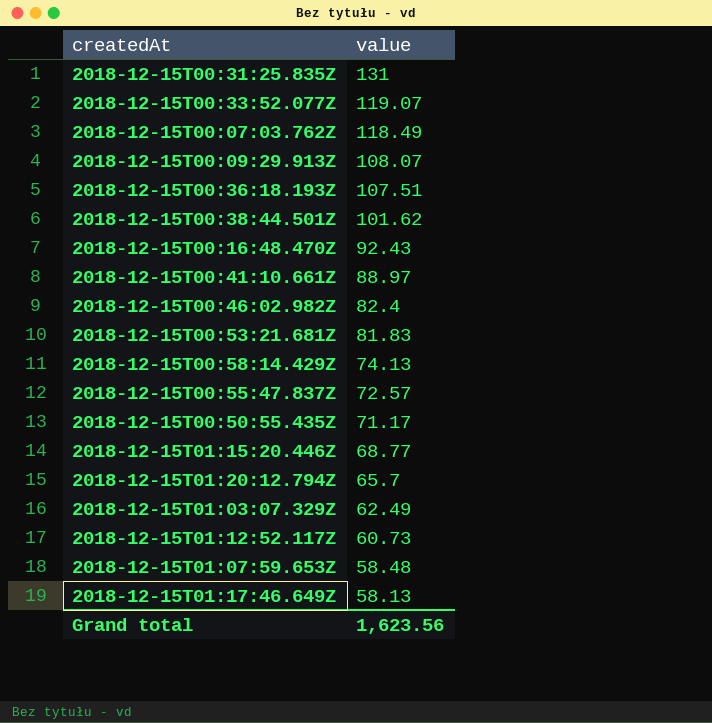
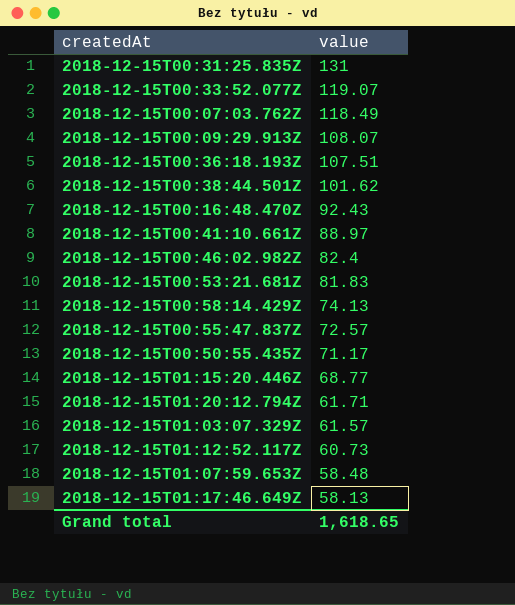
2018-12-15T01:20:12.794Z | value: 65.7 -> 61.71
2018-12-15T01:03:07.329Z | value: 62.49 -> 61.57
Grand total | value: 1,623.56 -> 1,618.65

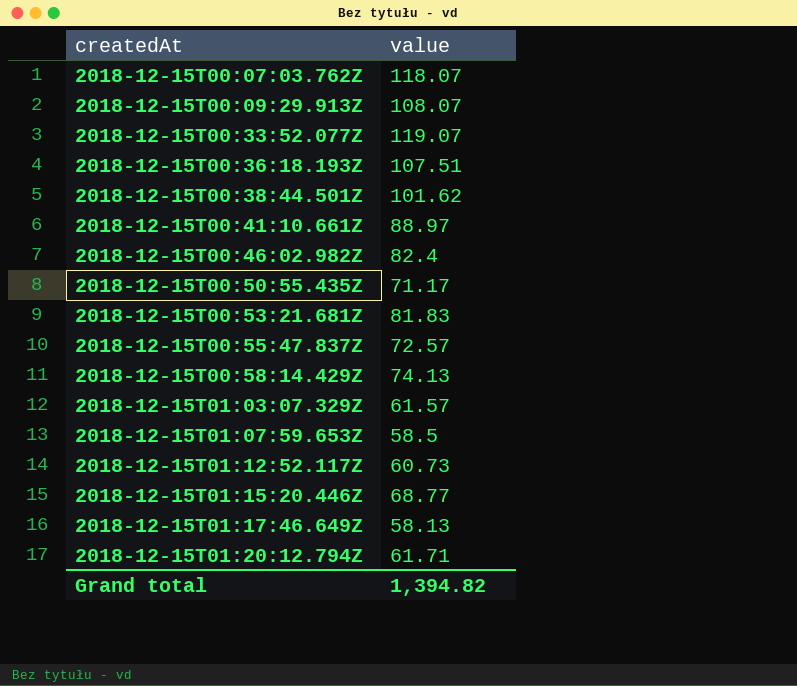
row order: value descending -> createdAt ascending
row 2018-12-15T00:31:25.835Z: 131 -> none
row 2018-12-15T00:16:48.470Z: 92.43 -> none
2018-12-15T00:07:03.762Z | value: 118.49 -> 118.07
2018-12-15T01:07:59.653Z | value: 58.48 -> 58.5
Grand total | value: 1,618.65 -> 1,394.82

